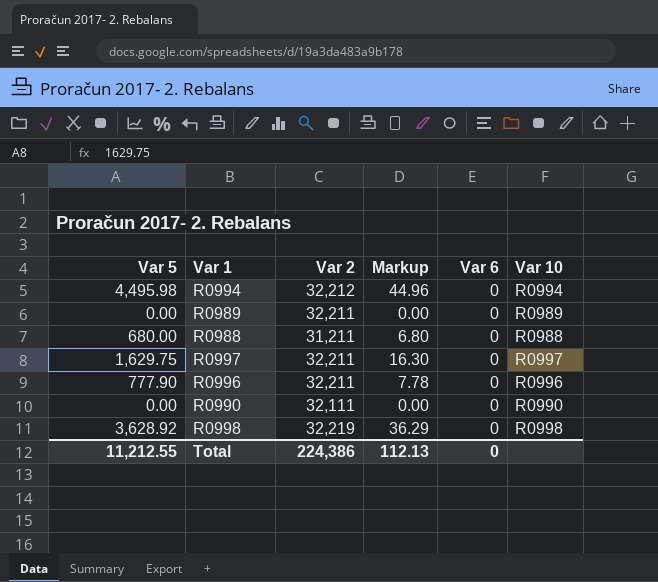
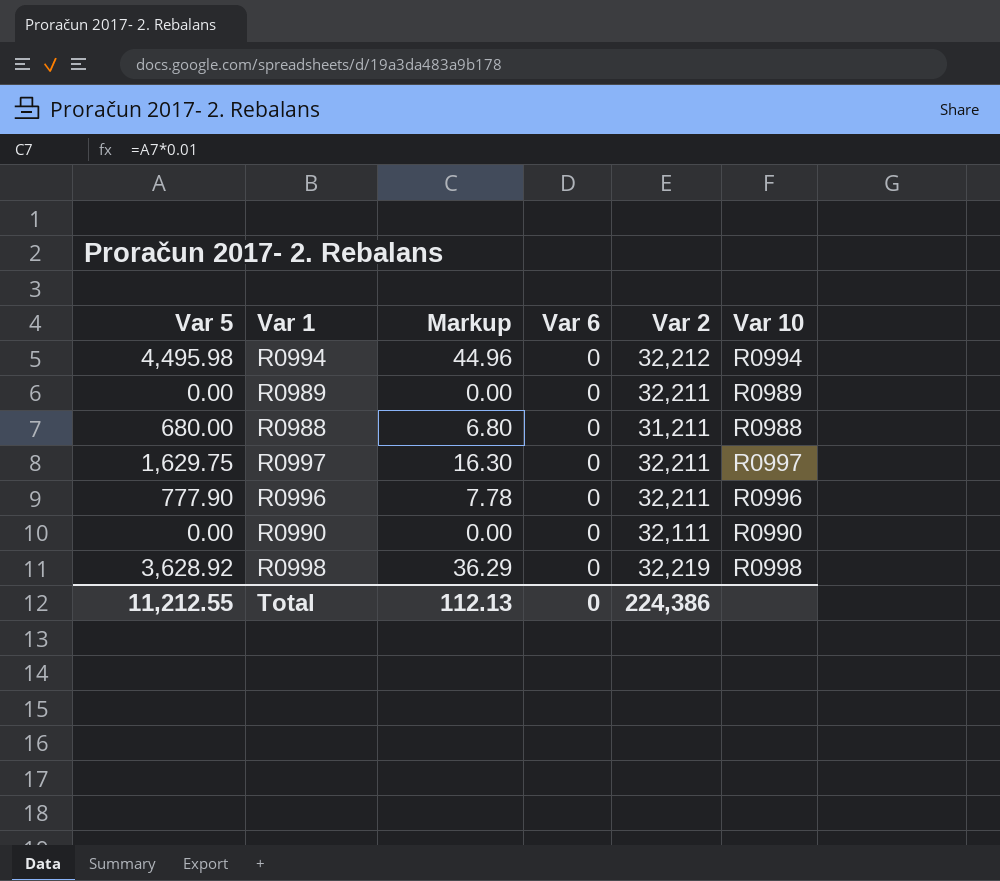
column Var 2 | position: 3 -> 5

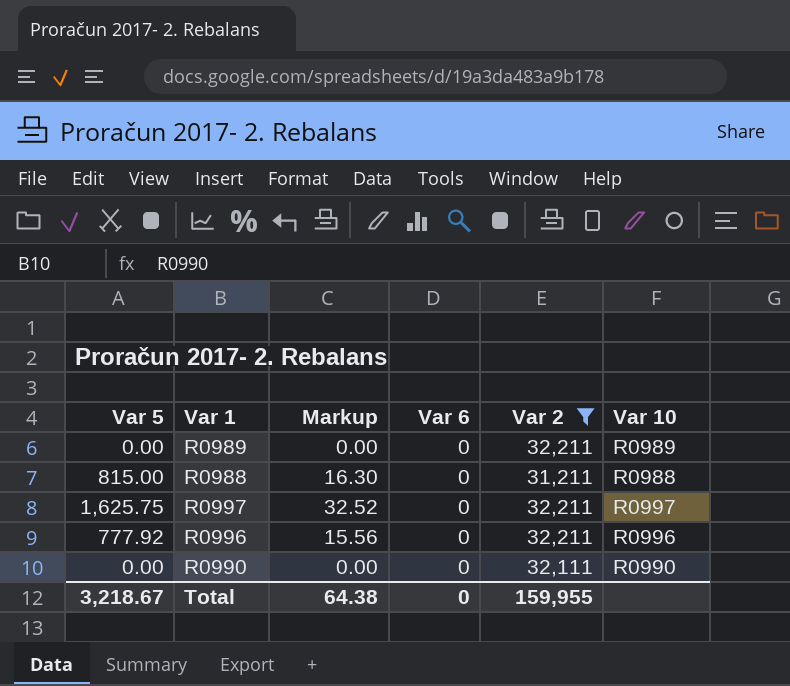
filter: none -> Var 2 <= 32,211
column Markup | formula: [Var 5] * 0.01 -> [Var 5] * 0.02
R0988 | Var 5: 680.00 -> 815.00
R0997 | Var 5: 1,629.75 -> 1,625.75
R0996 | Var 5: 777.90 -> 777.92
Total | Var 5: 11,212.55 -> 3,218.67
Total | Markup: 112.13 -> 64.38
Total | Var 2: 224,386 -> 159,955

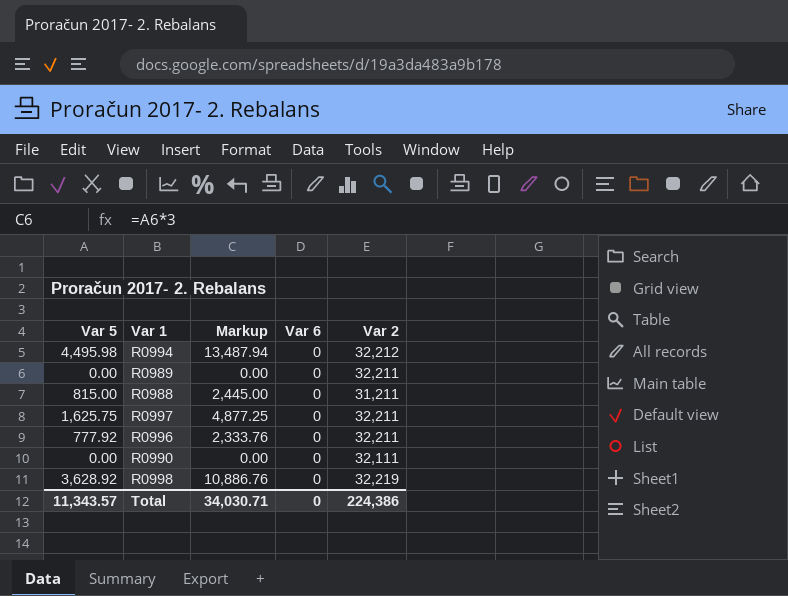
filter: Var 2 <= 32,211 -> none
column Var 10 | position: 6 -> none
column Markup | formula: [Var 5] * 0.02 -> [Var 5] * 3
Total | Var 5: 3,218.67 -> 11,343.57
Total | Markup: 64.38 -> 34,030.71
Total | Var 2: 159,955 -> 224,386

